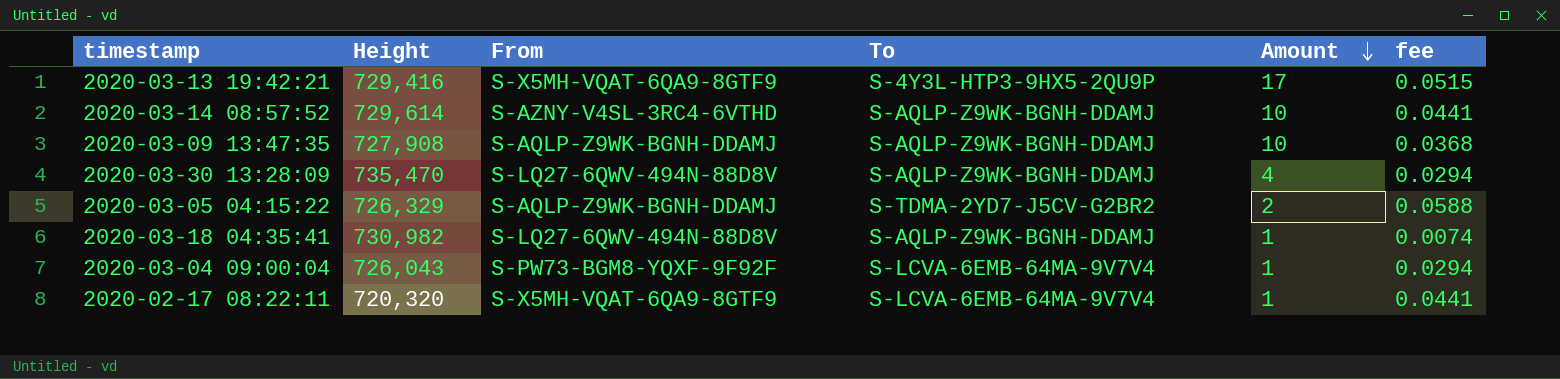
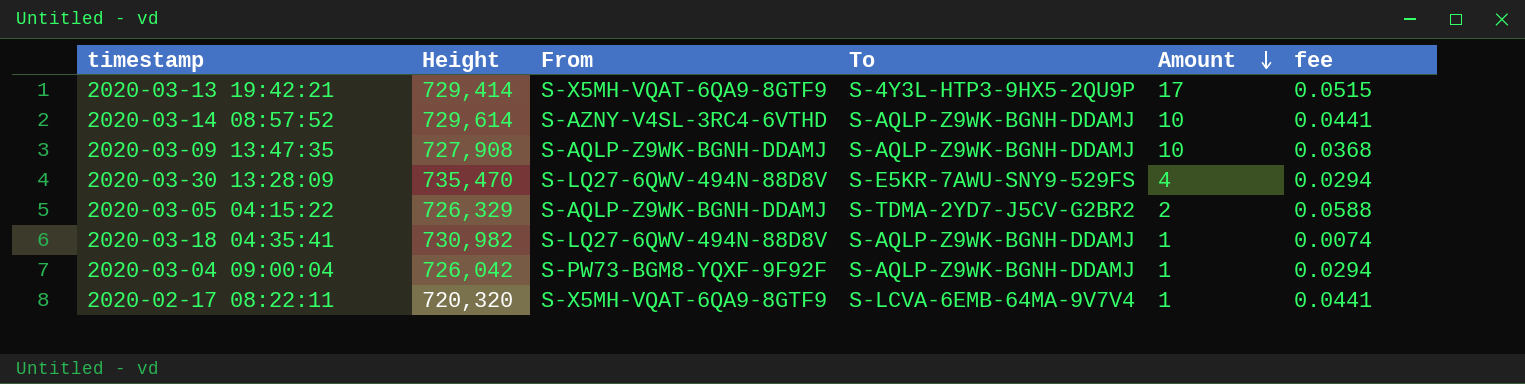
2020-03-13 19:42:21 | Height: 729,416 -> 729,414
2020-03-30 13:28:09 | To: S-AQLP-Z9WK-BGNH-DDAMJ -> S-E5KR-7AWU-SNY9-529FS
2020-03-04 09:00:04 | Height: 726,043 -> 726,042
2020-03-04 09:00:04 | To: S-LCVA-6EMB-64MA-9V7V4 -> S-AQLP-Z9WK-BGNH-DDAMJ

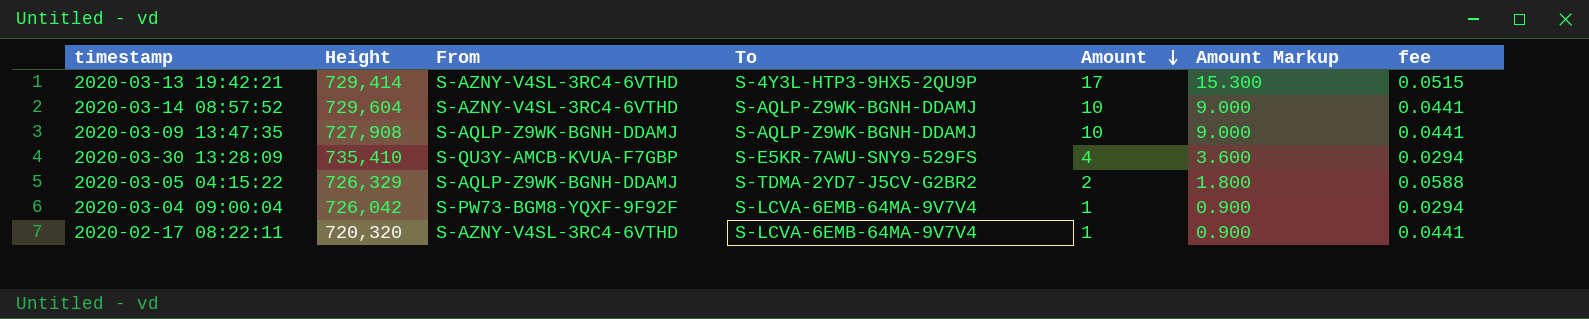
column Amount Markup | formula: none -> [Amount] * 0.9
row 2020-03-18 04:35:41: 730,982 | S-LQ27-6QWV-494N-88D8V | S-AQLP-Z9WK-BGNH-DDAMJ | 1 | 0.0074 -> none
2020-03-13 19:42:21 | From: S-X5MH-VQAT-6QA9-8GTF9 -> S-AZNY-V4SL-3RC4-6VTHD
2020-03-14 08:57:52 | Height: 729,614 -> 729,604
2020-03-09 13:47:35 | fee: 0.0368 -> 0.0441
2020-03-30 13:28:09 | Height: 735,470 -> 735,410
2020-03-30 13:28:09 | From: S-LQ27-6QWV-494N-88D8V -> S-QU3Y-AMCB-KVUA-F7GBP
2020-03-04 09:00:04 | To: S-AQLP-Z9WK-BGNH-DDAMJ -> S-LCVA-6EMB-64MA-9V7V4
2020-02-17 08:22:11 | From: S-X5MH-VQAT-6QA9-8GTF9 -> S-AZNY-V4SL-3RC4-6VTHD

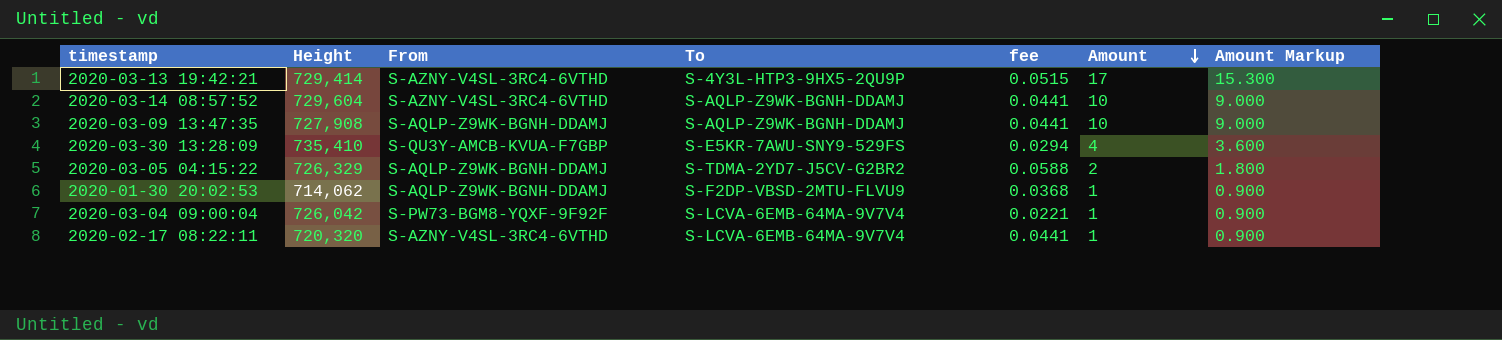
column fee | position: 7 -> 5
row 2020-01-30 20:02:53: none -> 714,062 | S-AQLP-Z9WK-BGNH-DDAMJ | S-F2DP-VBSD-2MTU-FLVU9 | 0.0368 | 1 | 0.900
2020-03-04 09:00:04 | fee: 0.0294 -> 0.0221

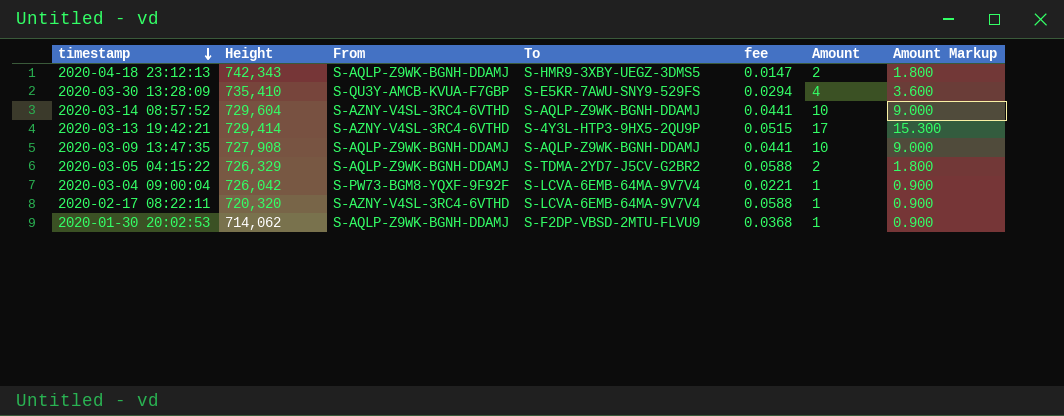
row order: Amount descending -> timestamp descending
row 2020-04-18 23:12:13: none -> 742,343 | S-AQLP-Z9WK-BGNH-DDAMJ | S-HMR9-3XBY-UEGZ-3DMS5 | 0.0147 | 2 | 1.800
2020-02-17 08:22:11 | fee: 0.0441 -> 0.0588

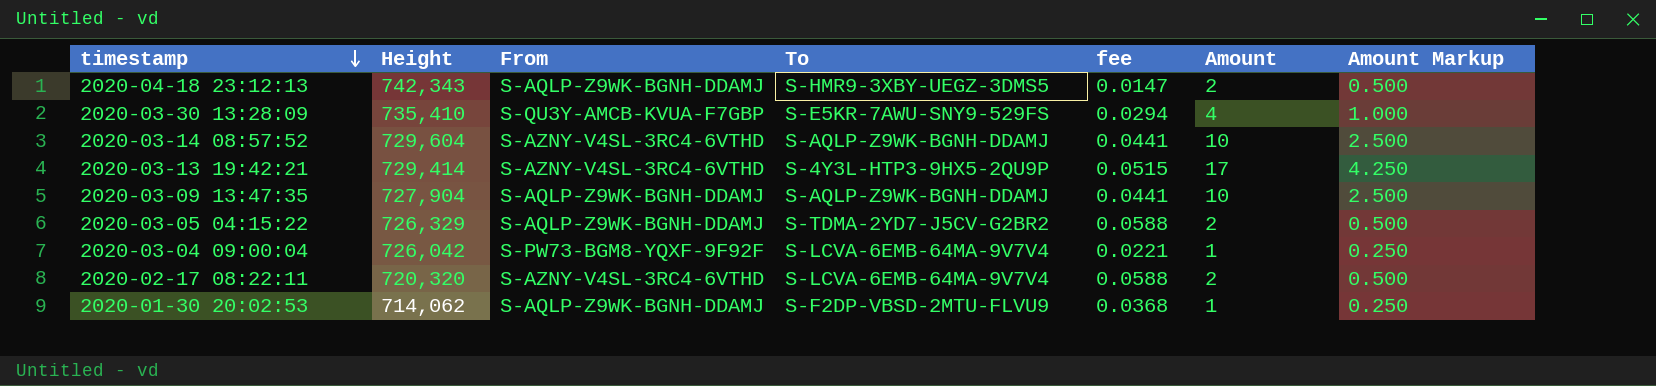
column Amount Markup | formula: [Amount] * 0.9 -> [Amount] * 0.25
2020-03-09 13:47:35 | Height: 727,908 -> 727,904
2020-02-17 08:22:11 | Amount: 1 -> 2

